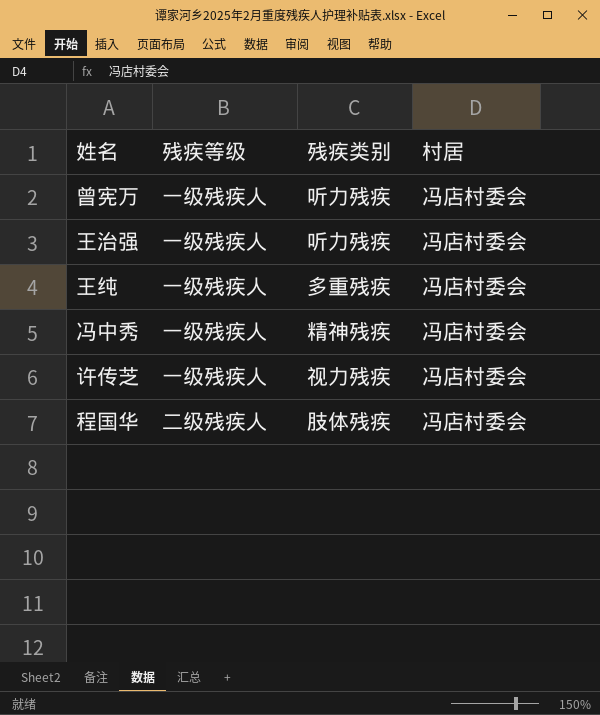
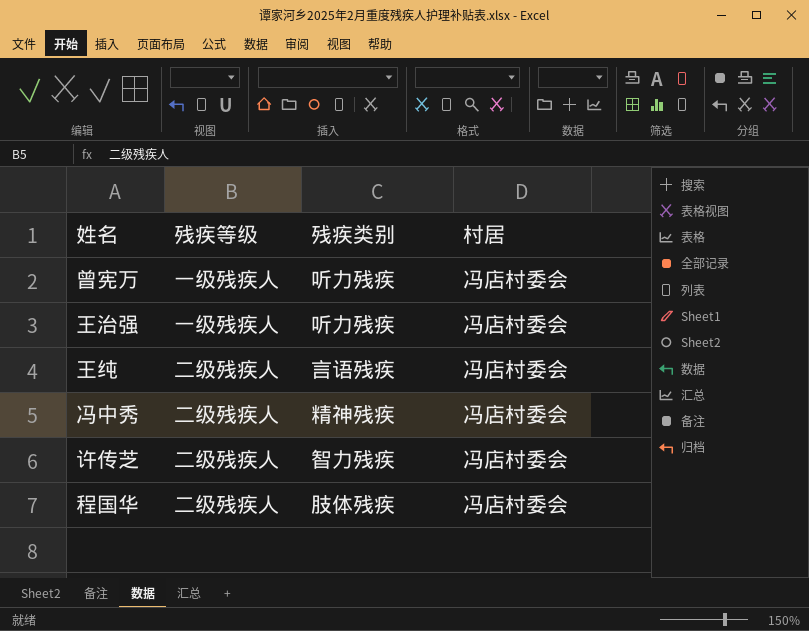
王纯 | 残疾等级: 一级残疾人 -> 二级残疾人
王纯 | 残疾类别: 多重残疾 -> 言语残疾
冯中秀 | 残疾等级: 一级残疾人 -> 二级残疾人
许传芝 | 残疾等级: 一级残疾人 -> 二级残疾人
许传芝 | 残疾类别: 视力残疾 -> 智力残疾

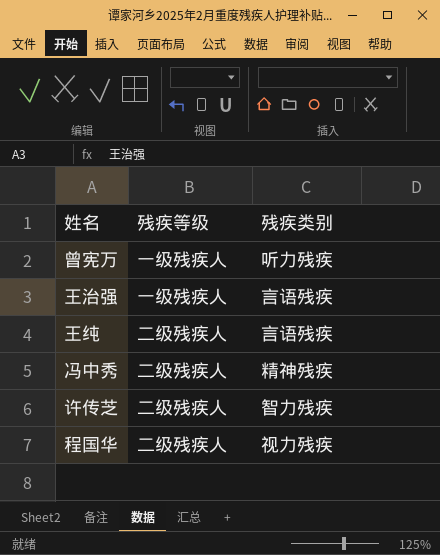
column 村居 | position: 4 -> none
王治强 | 残疾类别: 听力残疾 -> 言语残疾
程国华 | 残疾类别: 肢体残疾 -> 视力残疾

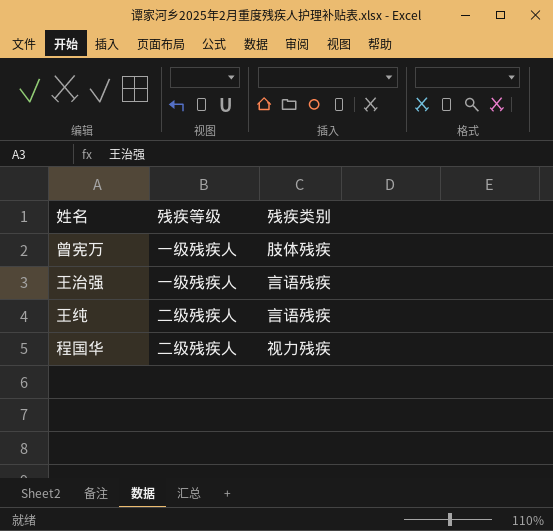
row 冯中秀: 二级残疾人 | 精神残疾 -> none
row 许传芝: 二级残疾人 | 智力残疾 -> none
曾宪万 | 残疾类别: 听力残疾 -> 肢体残疾

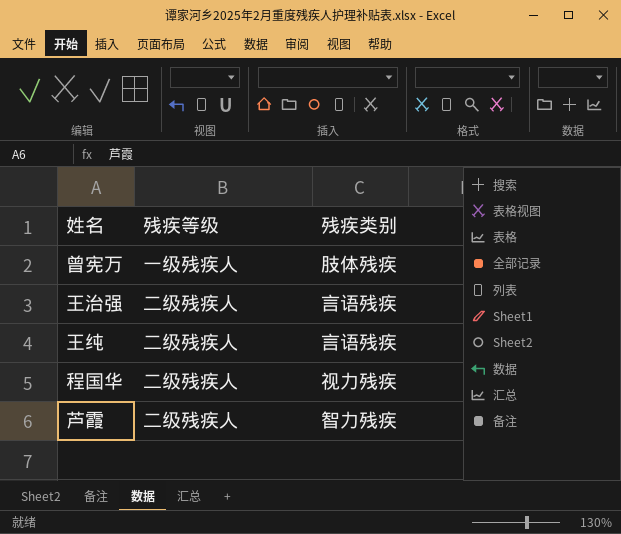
王治强 | 残疾等级: 一级残疾人 -> 二级残疾人
row 芦霞: none -> 二级残疾人 | 智力残疾

